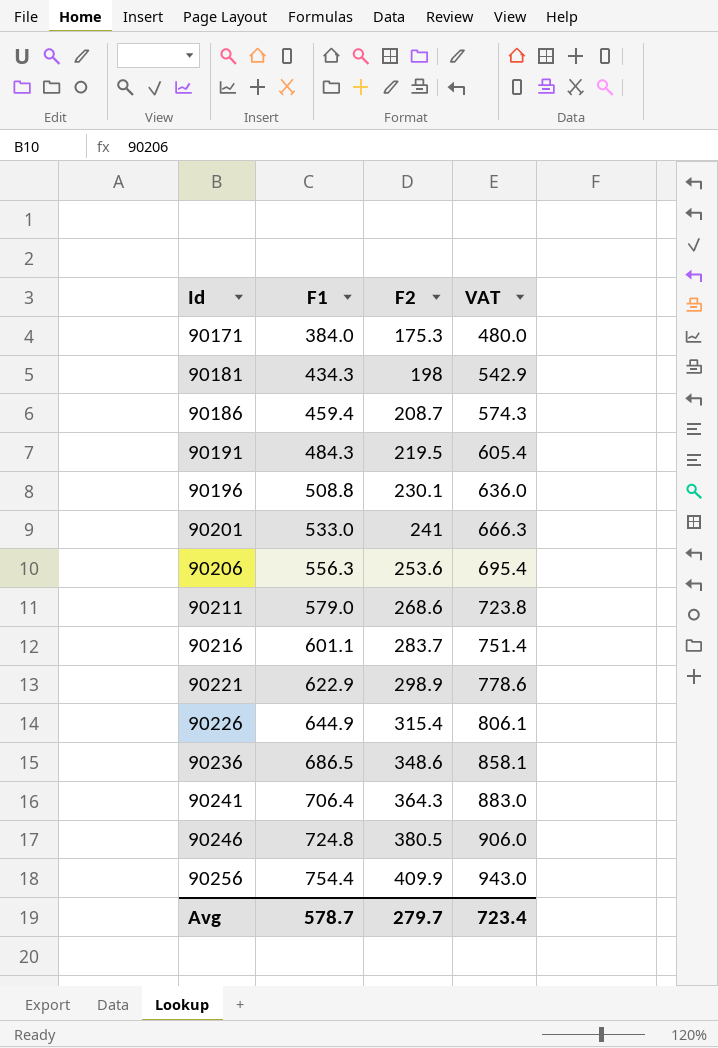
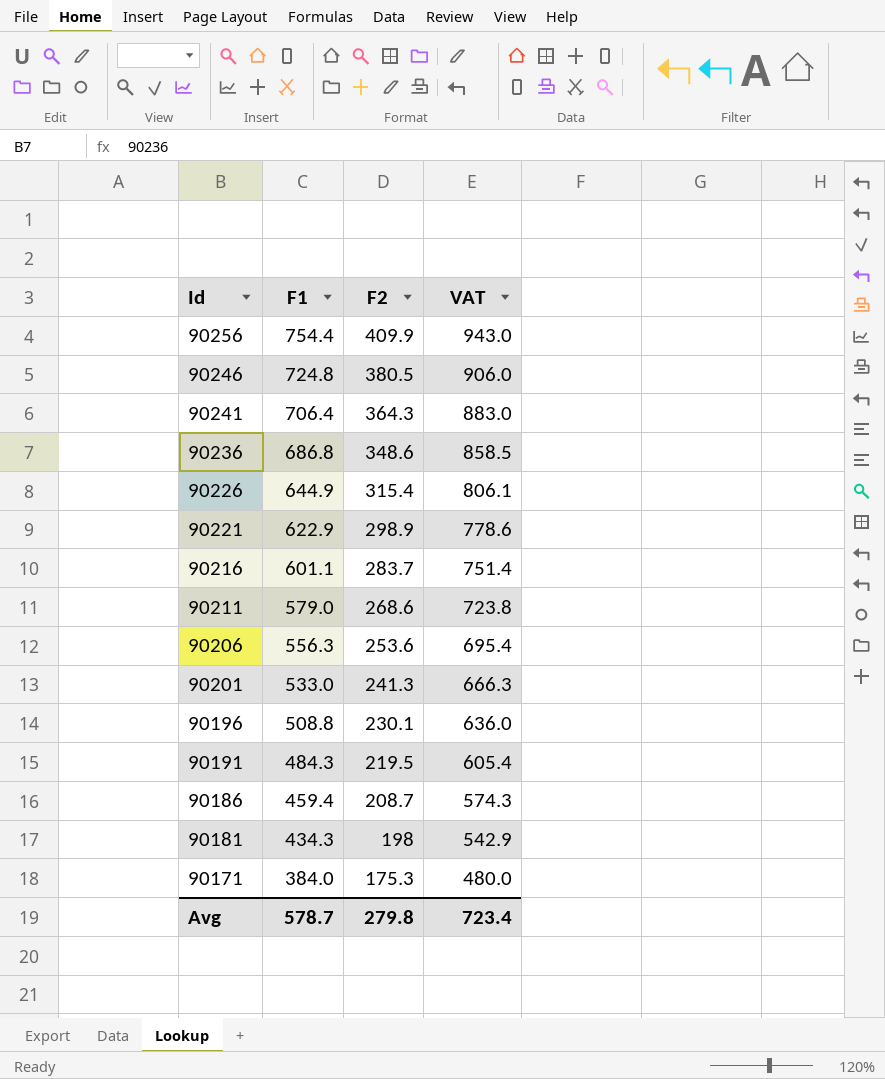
row order: Id ascending -> Id descending
90236 | F1: 686.5 -> 686.8
90236 | VAT: 858.1 -> 858.5
90201 | F2: 241 -> 241.3
Avg | F2: 279.7 -> 279.8

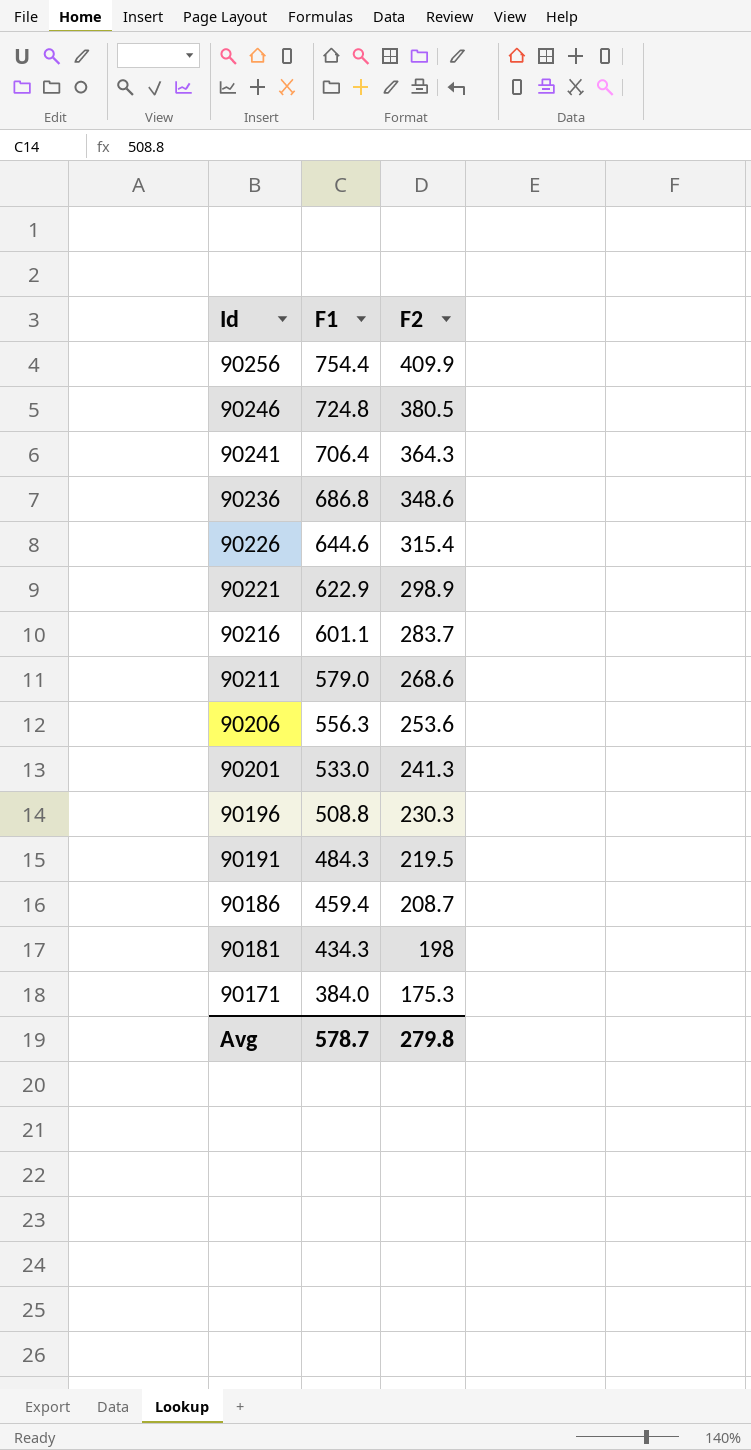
column VAT | formula: [F1] * 1.25 -> none
90226 | F1: 644.9 -> 644.6
90196 | F2: 230.1 -> 230.3

